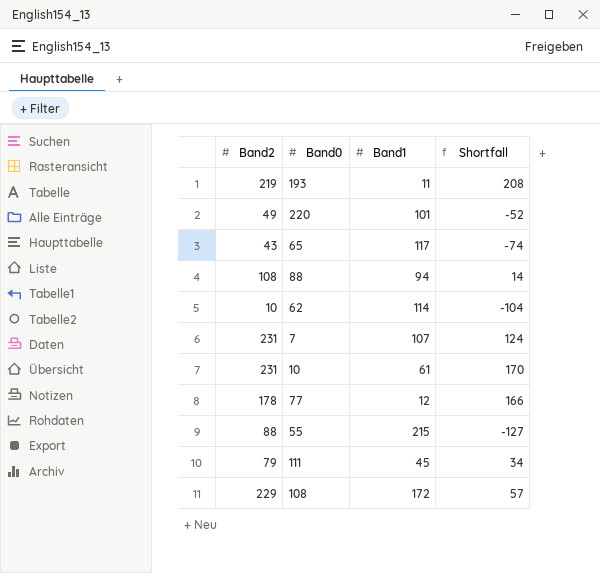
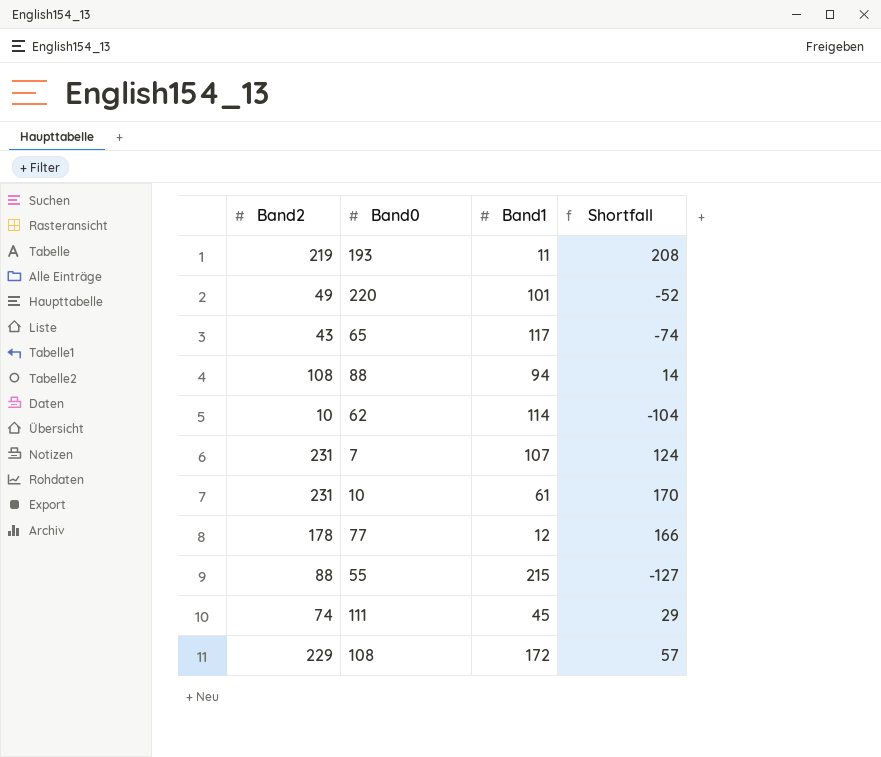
111 | Band2: 79 -> 74
111 | Shortfall: 34 -> 29

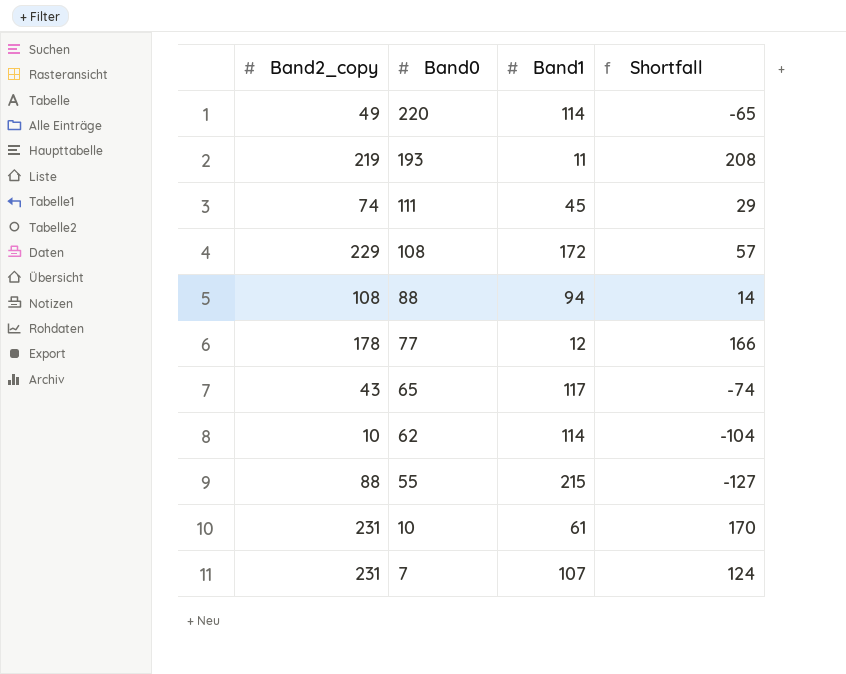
row order: none -> Band0 descending
column name: Band2 -> Band2_copy
220 | Band1: 101 -> 114
220 | Shortfall: -52 -> -65

